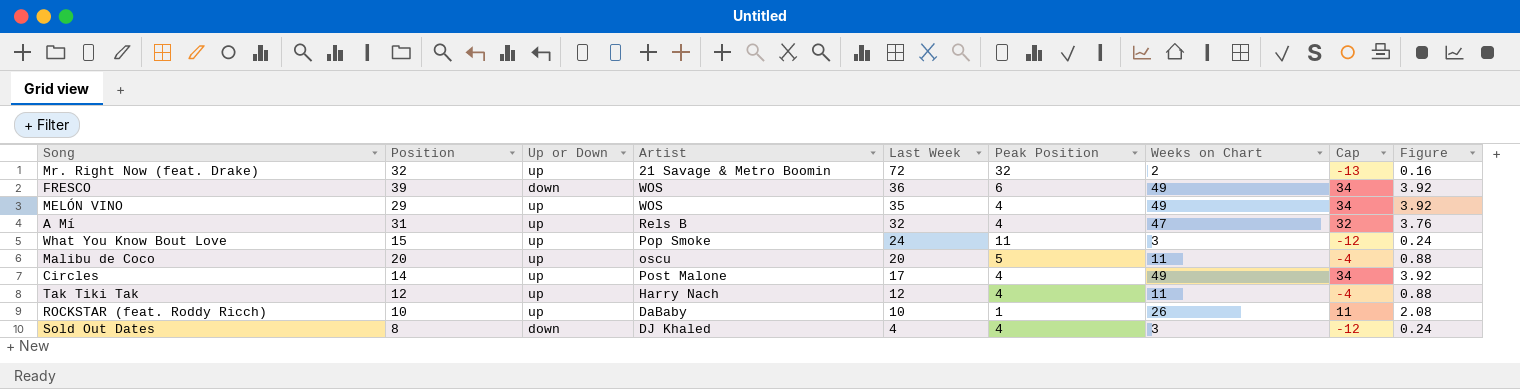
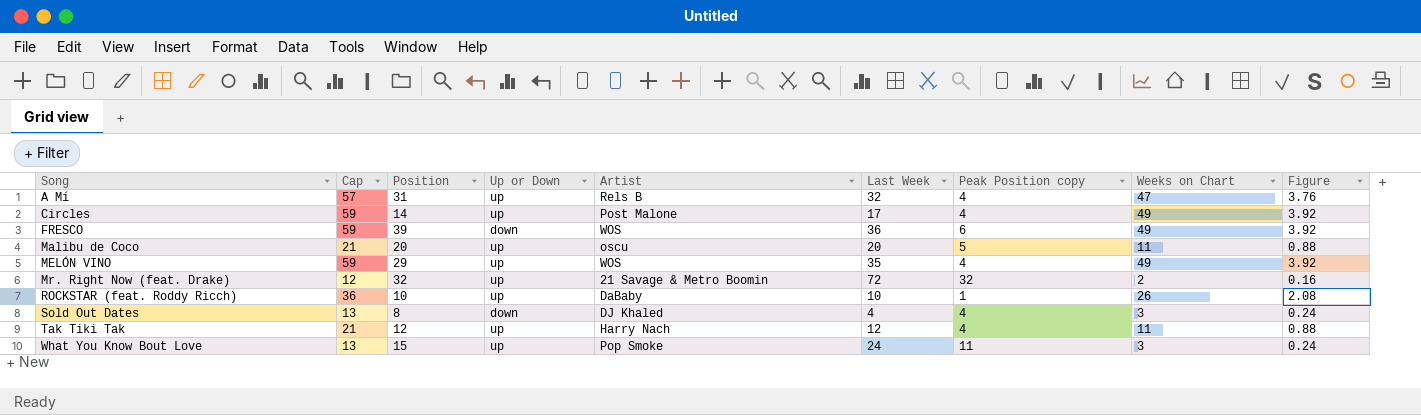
row order: Last Week descending -> Song ascending
column Cap | formula: [Weeks on Chart] - 15 -> [Weeks on Chart] + 10
column Cap | position: 8 -> 2
column name: Peak Position -> Peak Position copy

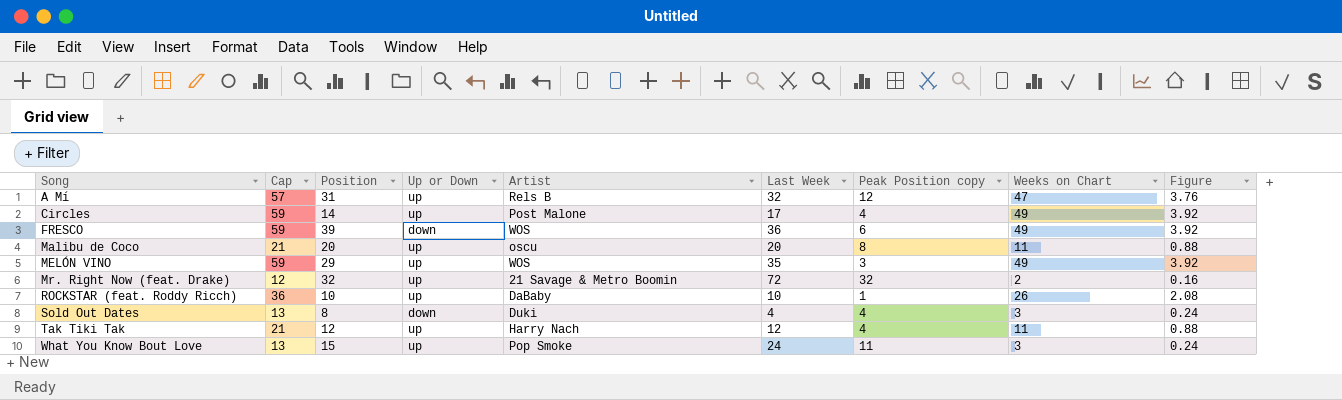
A Mí | Peak Position copy: 4 -> 12
Malibu de Coco | Peak Position copy: 5 -> 8
MELÓN VINO | Peak Position copy: 4 -> 3
Sold Out Dates | Artist: DJ Khaled -> Duki

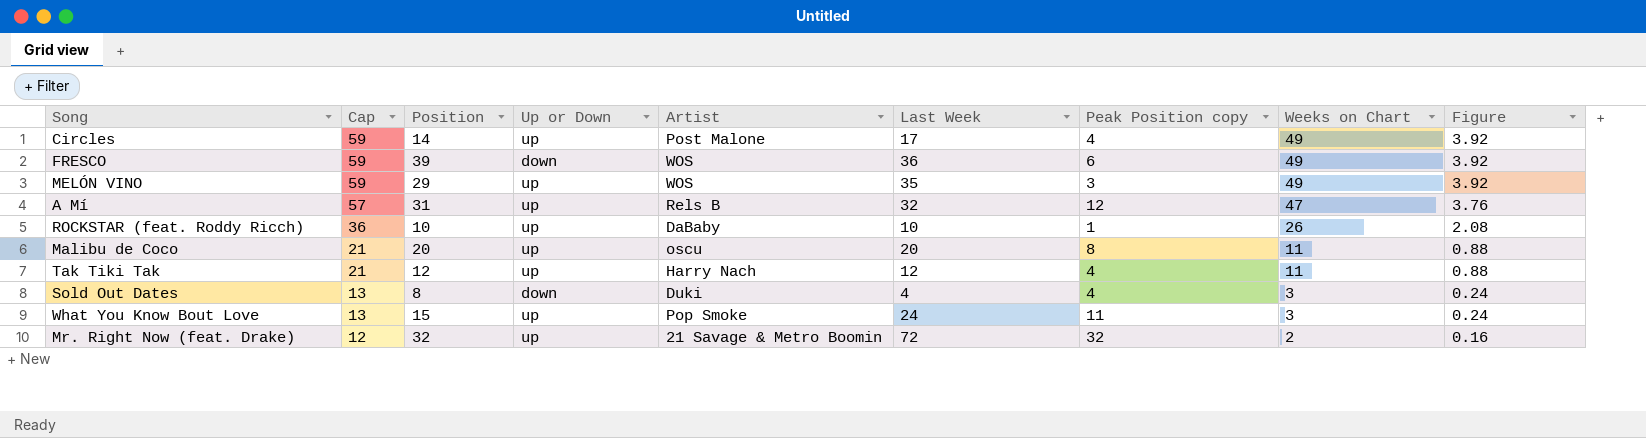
row order: Song ascending -> Cap descending

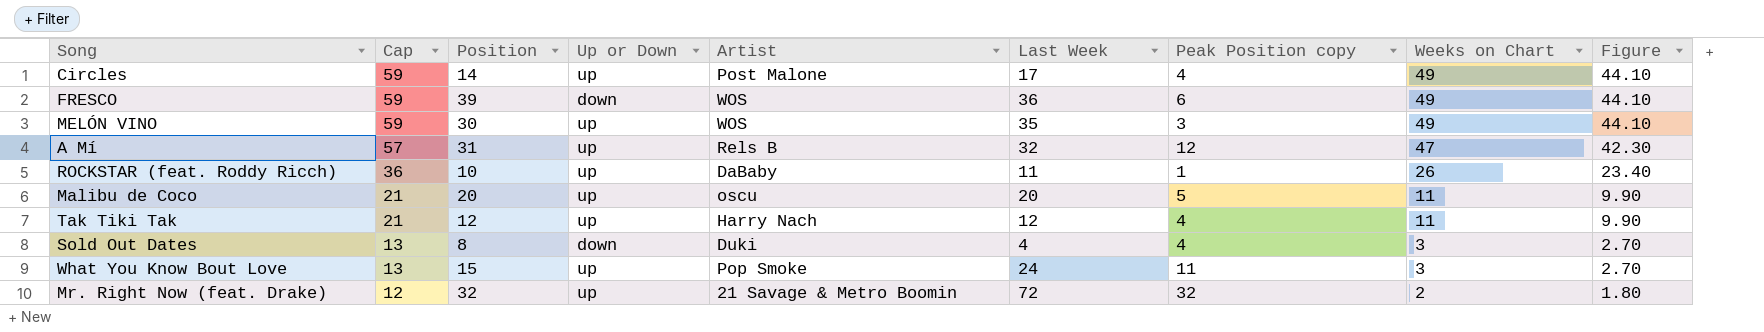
column Figure | formula: [Weeks on Chart] * 0.08 -> [Weeks on Chart] * 0.9
MELÓN VINO | Position: 29 -> 30
ROCKSTAR (feat. Roddy Ricch) | Last Week: 10 -> 11
Malibu de Coco | Peak Position copy: 8 -> 5

